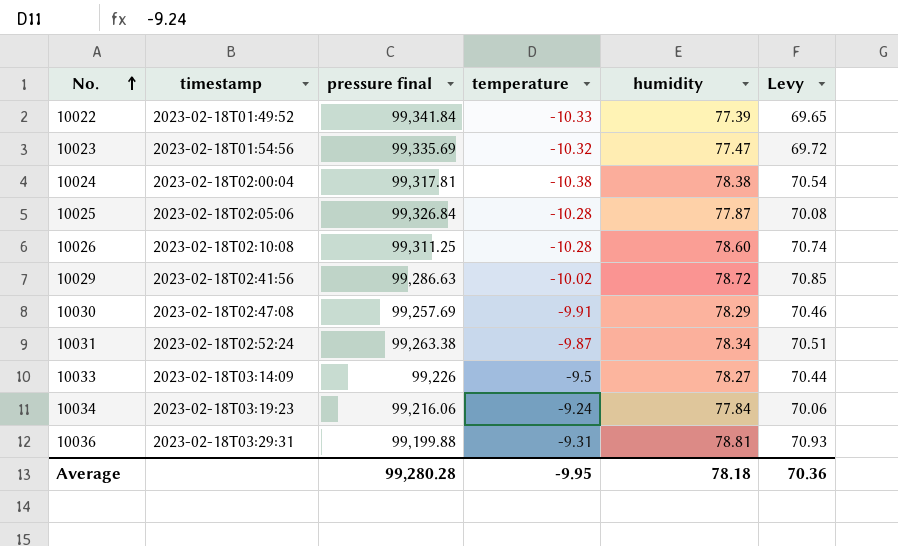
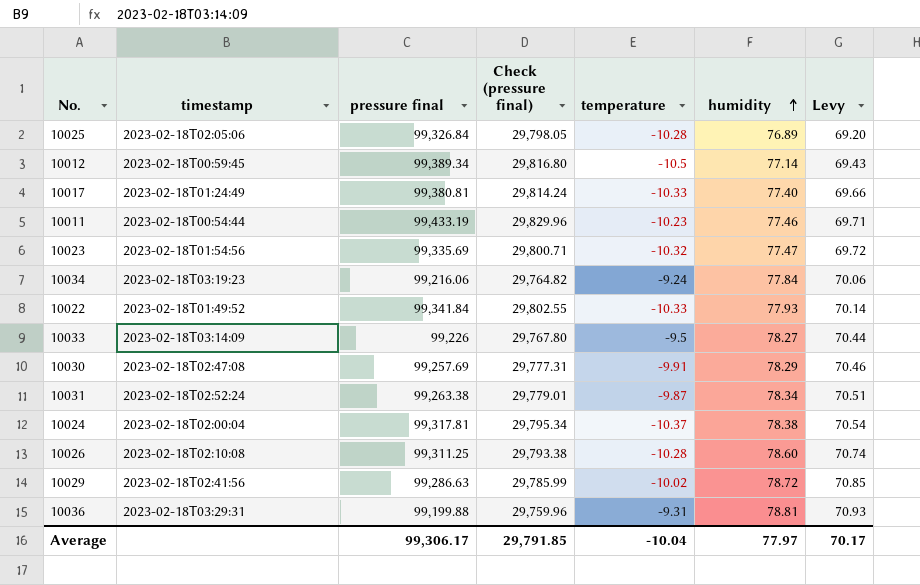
row order: No. ascending -> humidity ascending
column Check (pressure final) | formula: none -> [pressure final] * 0.3
10025 | humidity: 77.87 -> 76.89
10025 | Levy: 70.08 -> 69.20
row 10012: none -> 2023-02-18T00:59:45 | 99,389.34 | 29,816.80 | -10.5 | 77.14 | 69.43
row 10017: none -> 2023-02-18T01:24:49 | 99,380.81 | 29,814.24 | -10.33 | 77.40 | 69.66
row 10011: none -> 2023-02-18T00:54:44 | 99,433.19 | 29,829.96 | -10.23 | 77.46 | 69.71
10022 | humidity: 77.39 -> 77.93
10022 | Levy: 69.65 -> 70.14
10024 | temperature: -10.38 -> -10.37
Average | pressure final: 99,280.28 -> 99,306.17
Average | temperature: -9.95 -> -10.04
Average | humidity: 78.18 -> 77.97
Average | Levy: 70.36 -> 70.17

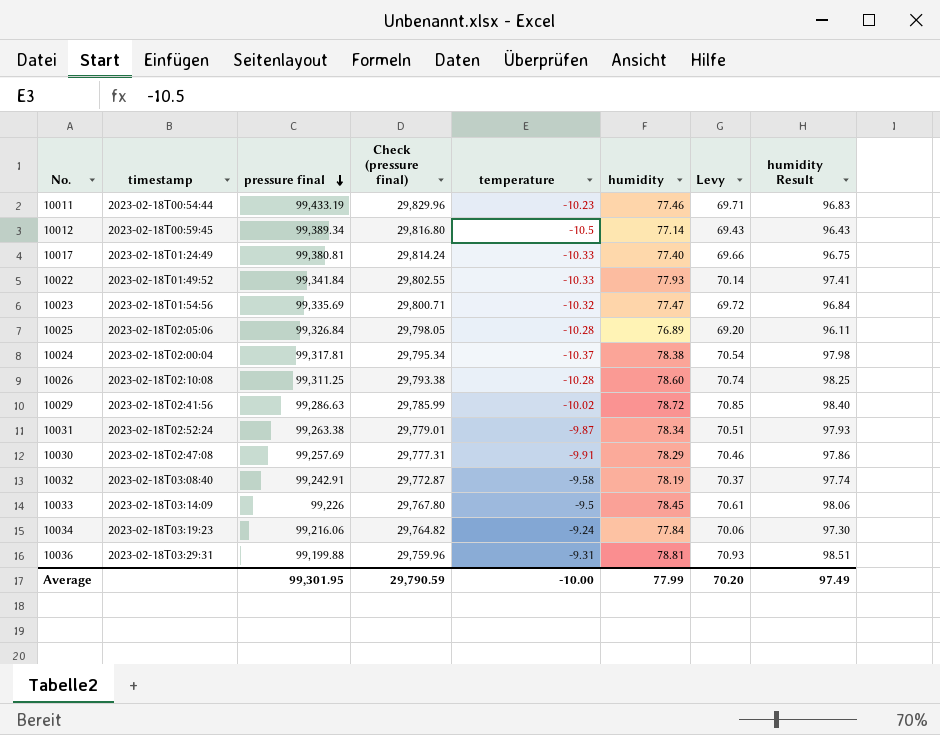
row order: humidity ascending -> pressure final descending
column humidity Result | formula: none -> [humidity] * 1.25
row 10032: none -> 2023-02-18T03:08:40 | 99,242.91 | 29,772.87 | -9.58 | 78.19 | 70.37 | 97.74
10033 | humidity: 78.27 -> 78.45
10033 | Levy: 70.44 -> 70.61
Average | pressure final: 99,306.17 -> 99,301.95
Average | Check (pressure final): 29,791.85 -> 29,790.59
Average | temperature: -10.04 -> -10.00
Average | humidity: 77.97 -> 77.99
Average | Levy: 70.17 -> 70.20

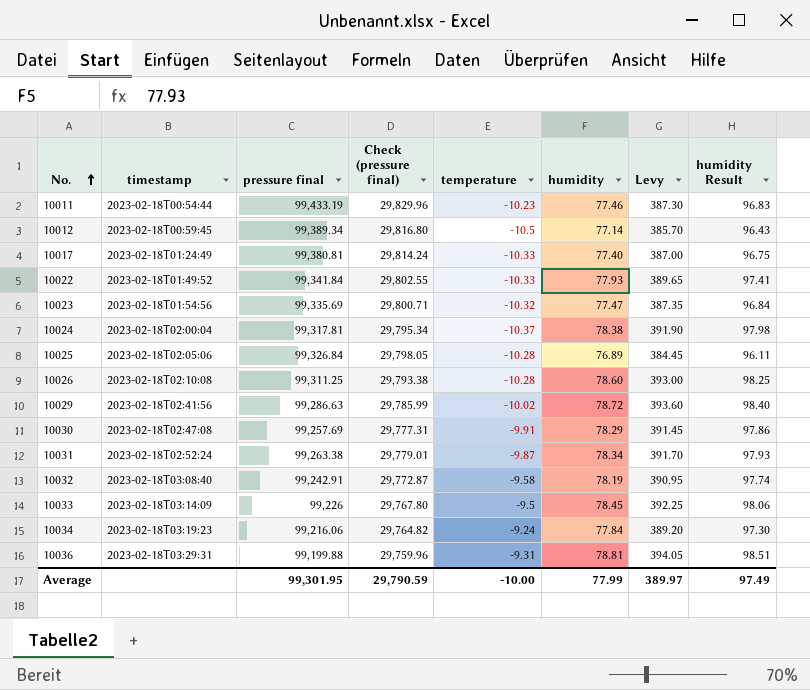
row order: pressure final descending -> No. ascending
column Levy | formula: [humidity] * 0.9 -> [humidity] * 5
Average | Levy: 70.20 -> 389.97

